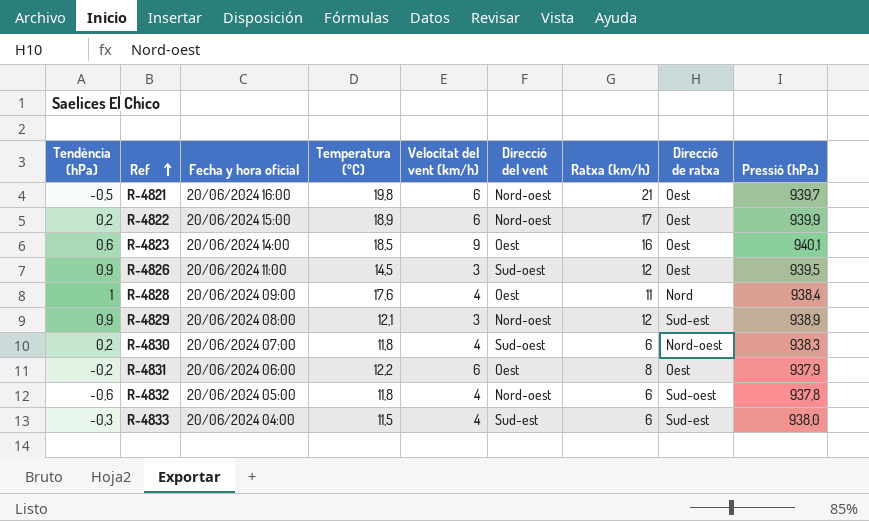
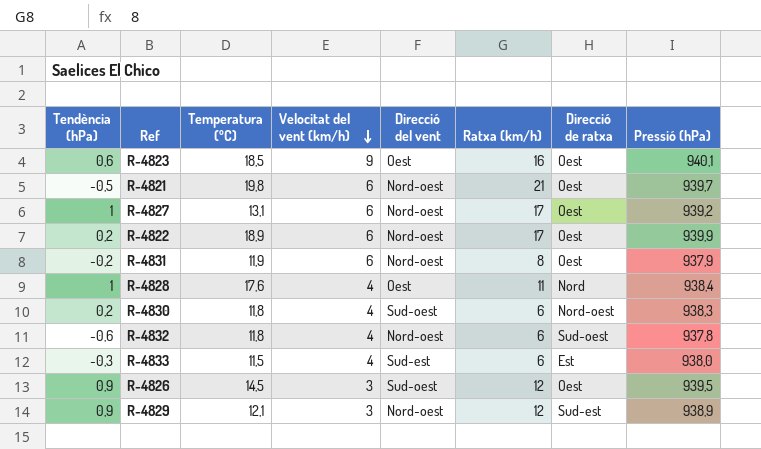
row order: Ref ascending -> Velocitat del vent (km/h) descending
column Fecha y hora oficial | position: 3 -> none
row R-4827: none -> 1 | 13,1 | 6 | Nord-oest | 17 | Oest | 939,2
R-4831 | Temperatura (ºC): 12,2 -> 11,9
R-4831 | Direcció del vent: Oest -> Nord-oest
R-4833 | Direcció de ratxa: Sud-est -> Est

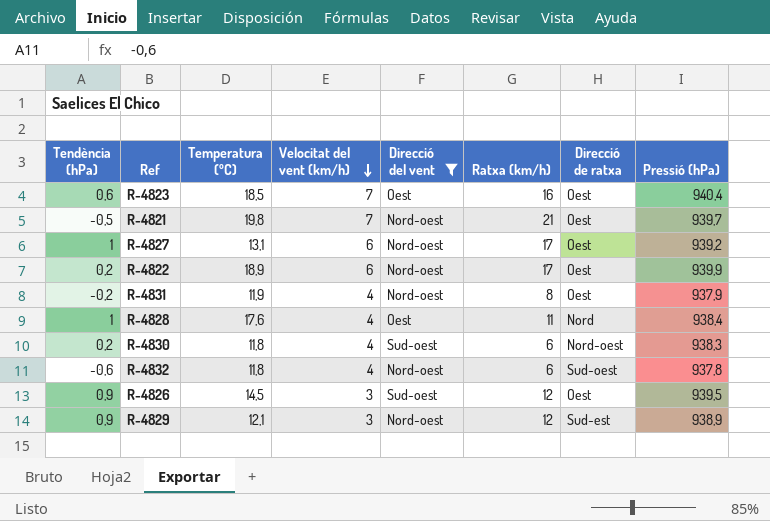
filter: none -> Direcció del vent != Sud-est
R-4823 | Velocitat del vent (km/h): 9 -> 7
R-4823 | Pressió (hPa): 940,1 -> 940,4
R-4821 | Velocitat del vent (km/h): 6 -> 7
R-4831 | Velocitat del vent (km/h): 6 -> 4

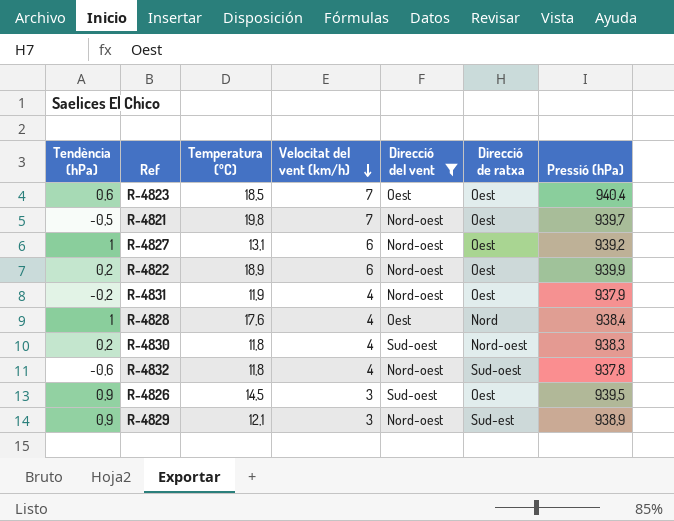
column Ratxa (km/h) | position: 6 -> none

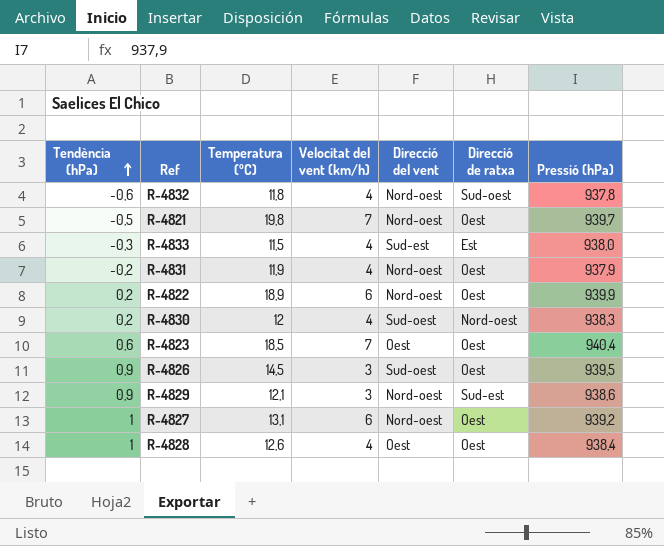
filter: Direcció del vent != Sud-est -> none
row order: Velocitat del vent (km/h) descending -> Tendència (hPa) ascending
R-4830 | Temperatura (ºC): 11,8 -> 12
R-4829 | Pressió (hPa): 938,9 -> 938,6
R-4828 | Temperatura (ºC): 17,6 -> 12,6
R-4828 | Direcció de ratxa: Nord -> Oest

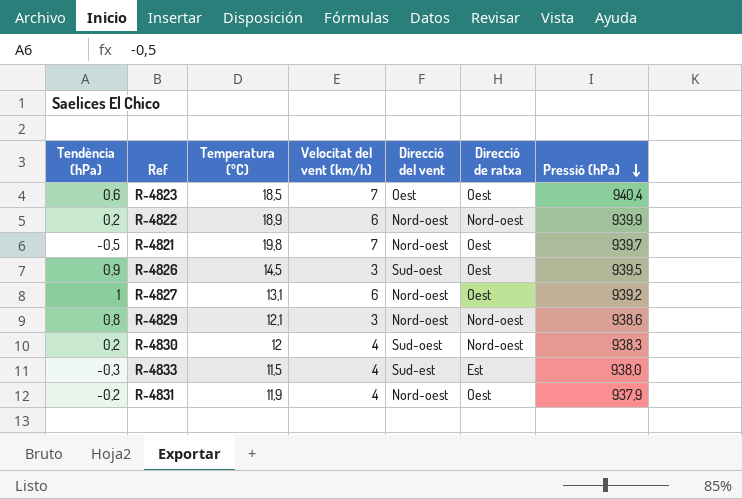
row order: Tendència (hPa) ascending -> Pressió (hPa) descending
row R-4832: -0,6 | 11,8 | 4 | Nord-oest | Sud-oest | 937,8 -> none
row R-4828: 1 | 12,6 | 4 | Oest | Oest | 938,4 -> none
R-4822 | Direcció de ratxa: Oest -> Nord-oest
R-4829 | Tendència (hPa): 0,9 -> 0,8
R-4829 | Direcció de ratxa: Sud-est -> Nord-oest

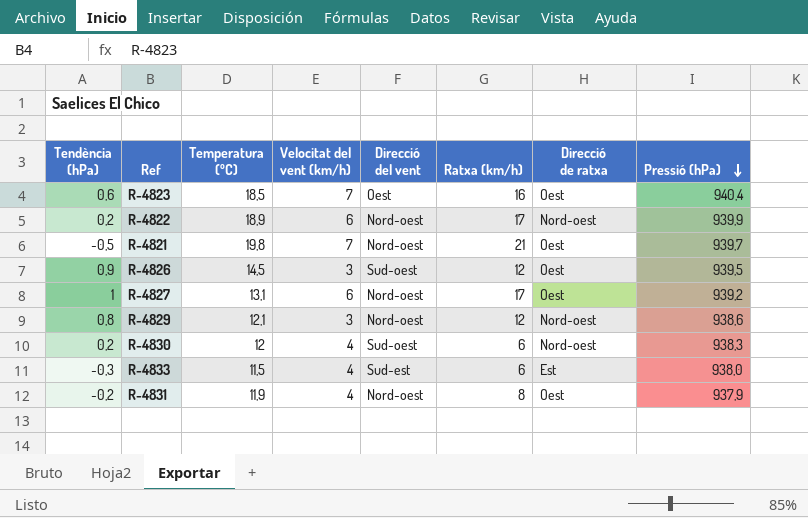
column Ratxa (km/h) | position: none -> 6

